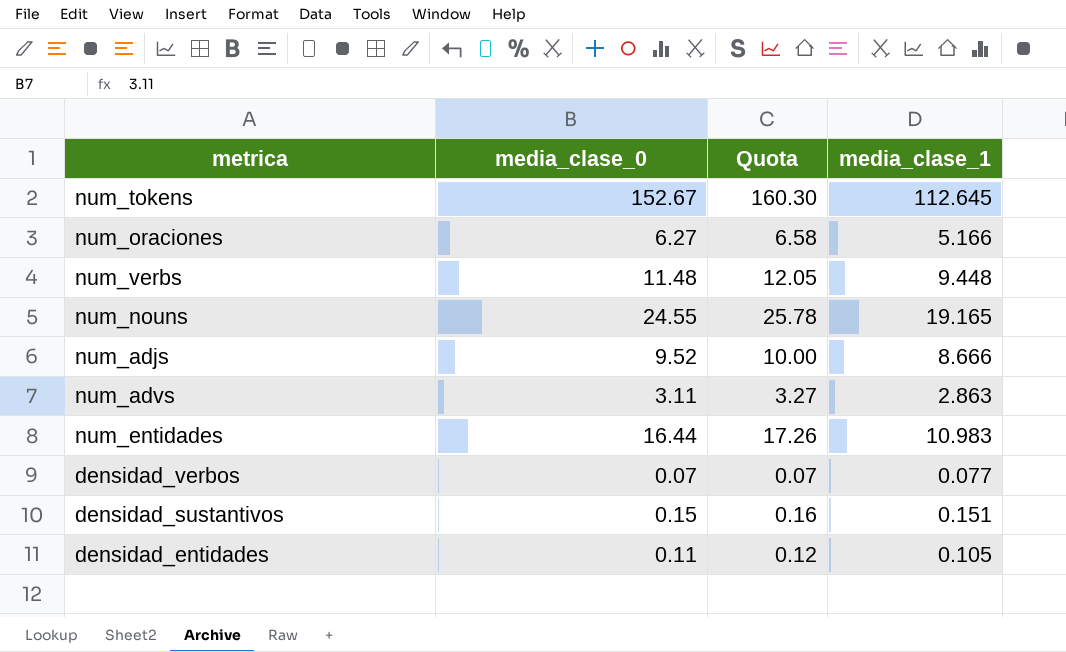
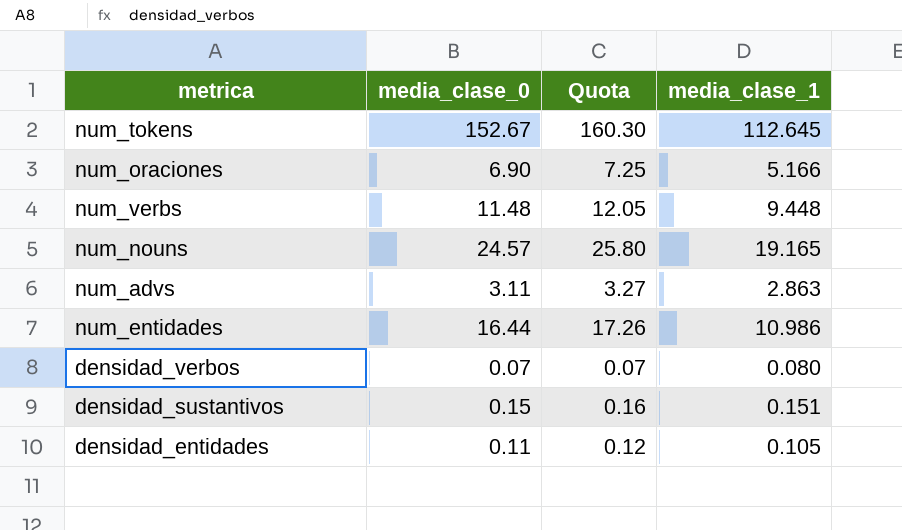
row num_adjs: 9.52 | 10.00 | 8.666 -> none
num_oraciones | media_clase_0: 6.27 -> 6.90
num_oraciones | Quota: 6.58 -> 7.25
num_nouns | media_clase_0: 24.55 -> 24.57
num_nouns | Quota: 25.78 -> 25.80
num_entidades | media_clase_1: 10.983 -> 10.986
densidad_verbos | media_clase_1: 0.077 -> 0.080

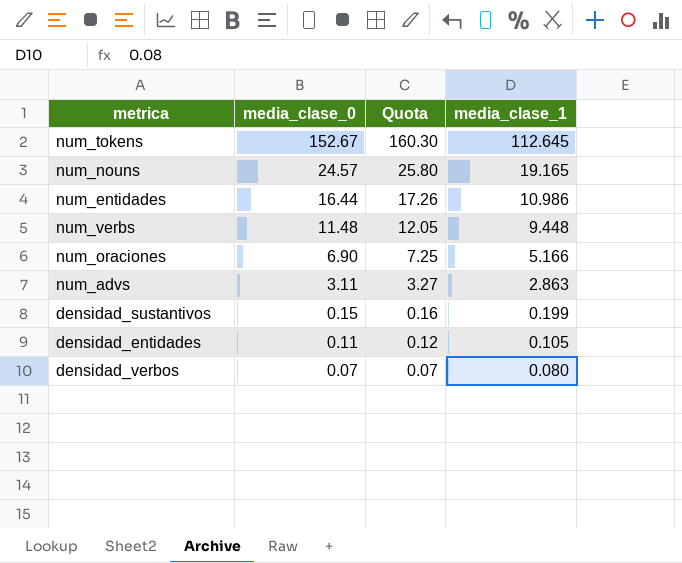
row order: none -> media_clase_0 descending
densidad_sustantivos | media_clase_1: 0.151 -> 0.199

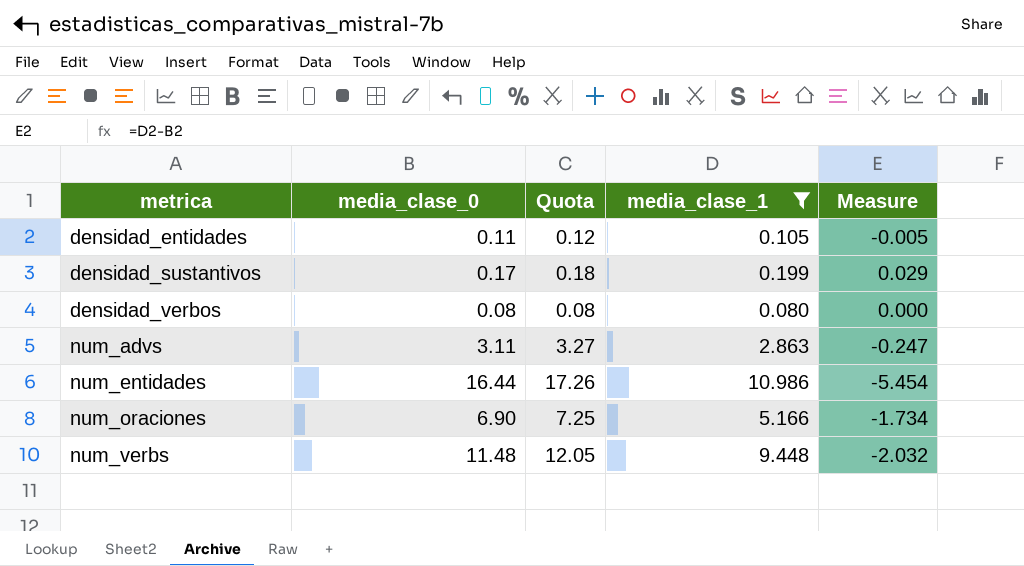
filter: none -> media_clase_1 <= 10.986
row order: media_clase_0 descending -> metrica ascending
column Measure | formula: none -> [media_clase_1] - [media_clase_0]
densidad_sustantivos | media_clase_0: 0.15 -> 0.17
densidad_sustantivos | Quota: 0.16 -> 0.18
densidad_verbos | media_clase_0: 0.07 -> 0.08
densidad_verbos | Quota: 0.07 -> 0.08

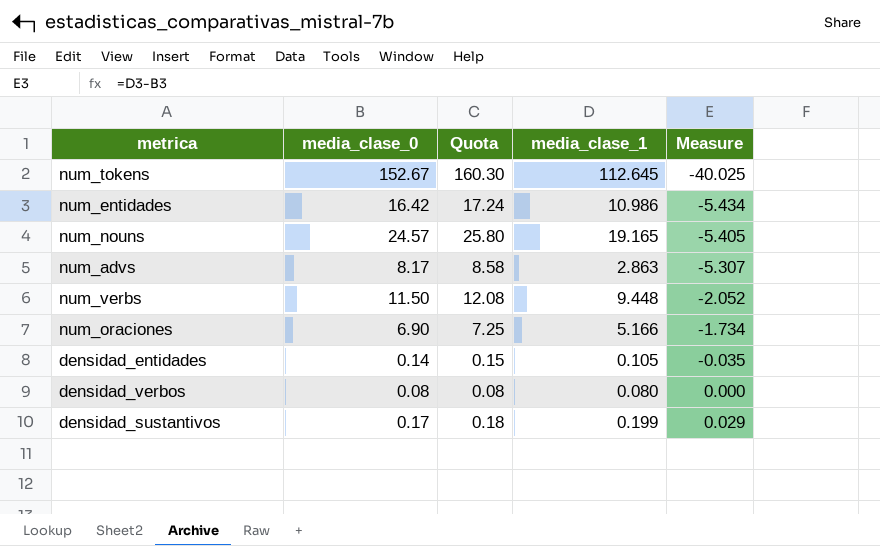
filter: media_clase_1 <= 10.986 -> none
row order: metrica ascending -> Measure ascending
num_entidades | media_clase_0: 16.44 -> 16.42
num_entidades | Quota: 17.26 -> 17.24
num_entidades | Measure: -5.454 -> -5.434
num_advs | media_clase_0: 3.11 -> 8.17
num_advs | Quota: 3.27 -> 8.58
num_advs | Measure: -0.247 -> -5.307
num_verbs | media_clase_0: 11.48 -> 11.50
num_verbs | Quota: 12.05 -> 12.08
num_verbs | Measure: -2.032 -> -2.052
densidad_entidades | media_clase_0: 0.11 -> 0.14
densidad_entidades | Quota: 0.12 -> 0.15
densidad_entidades | Measure: -0.005 -> -0.035

